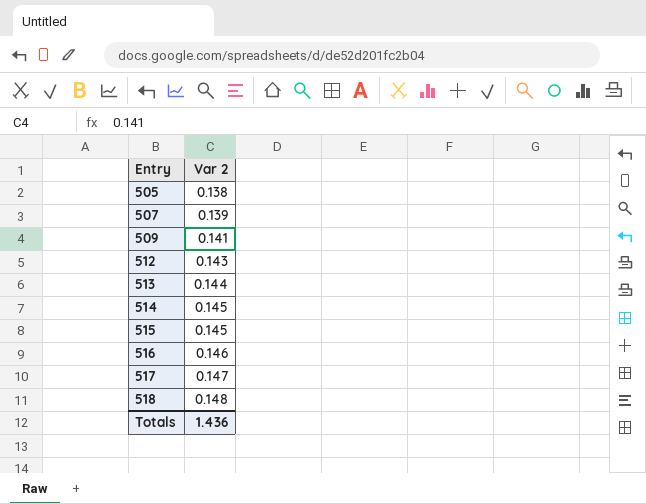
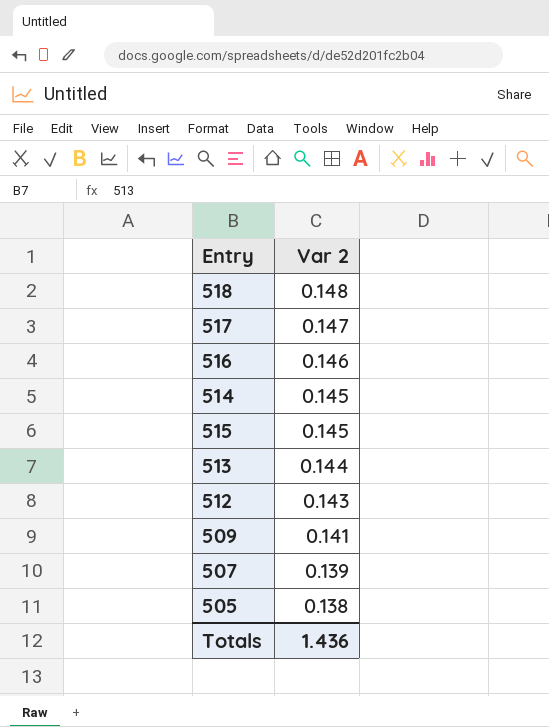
row order: Entry ascending -> Var 2 descending

